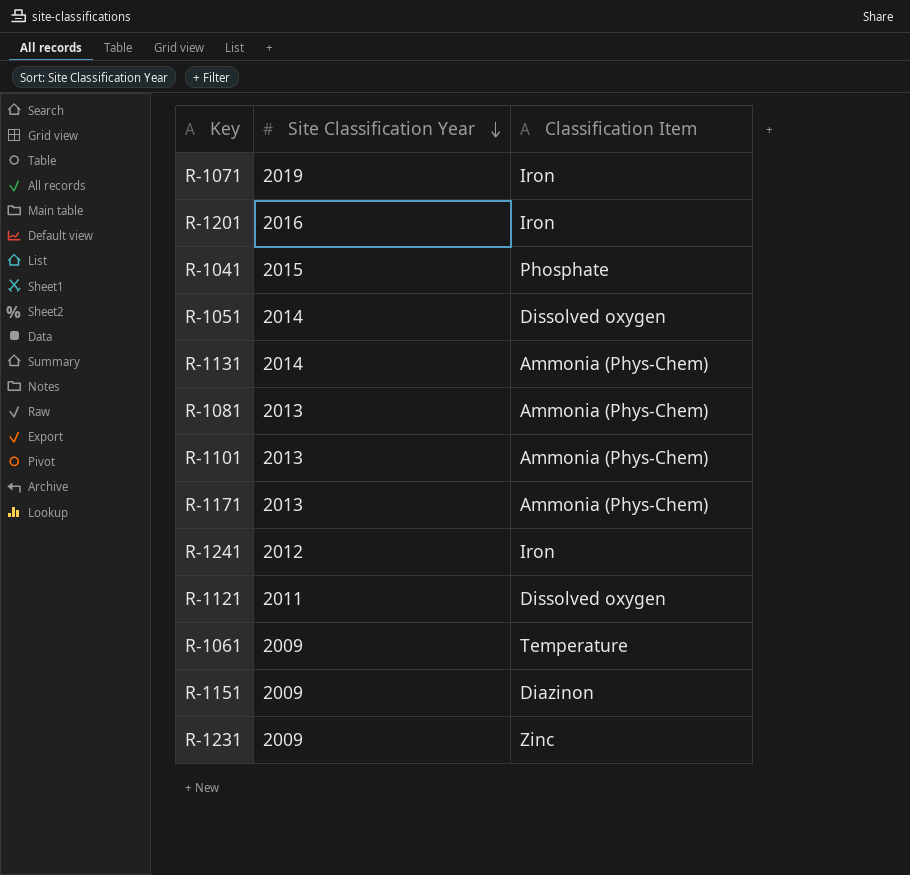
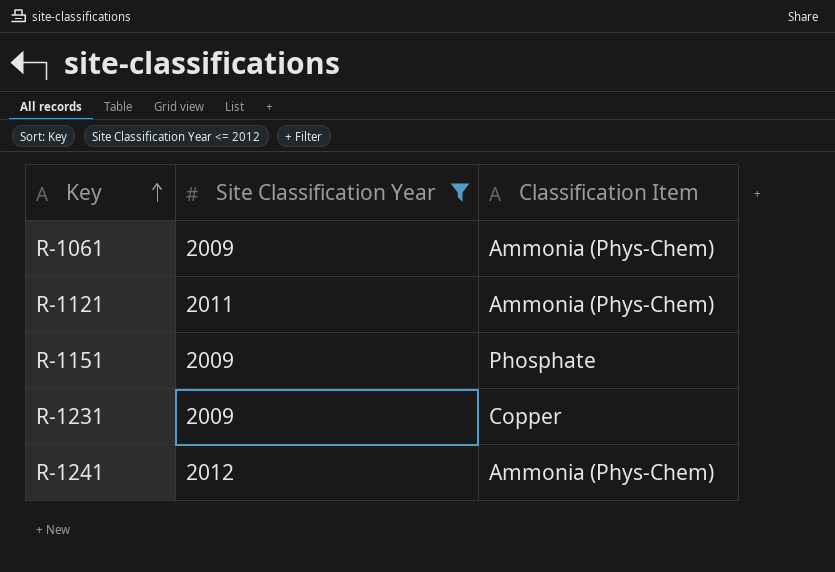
filter: none -> Site Classification Year <= 2012
row order: Site Classification Year descending -> Key ascending
R-1061 | Classification Item: Temperature -> Ammonia (Phys-Chem)
R-1121 | Classification Item: Dissolved oxygen -> Ammonia (Phys-Chem)
R-1151 | Classification Item: Diazinon -> Phosphate
R-1231 | Classification Item: Zinc -> Copper
R-1241 | Classification Item: Iron -> Ammonia (Phys-Chem)

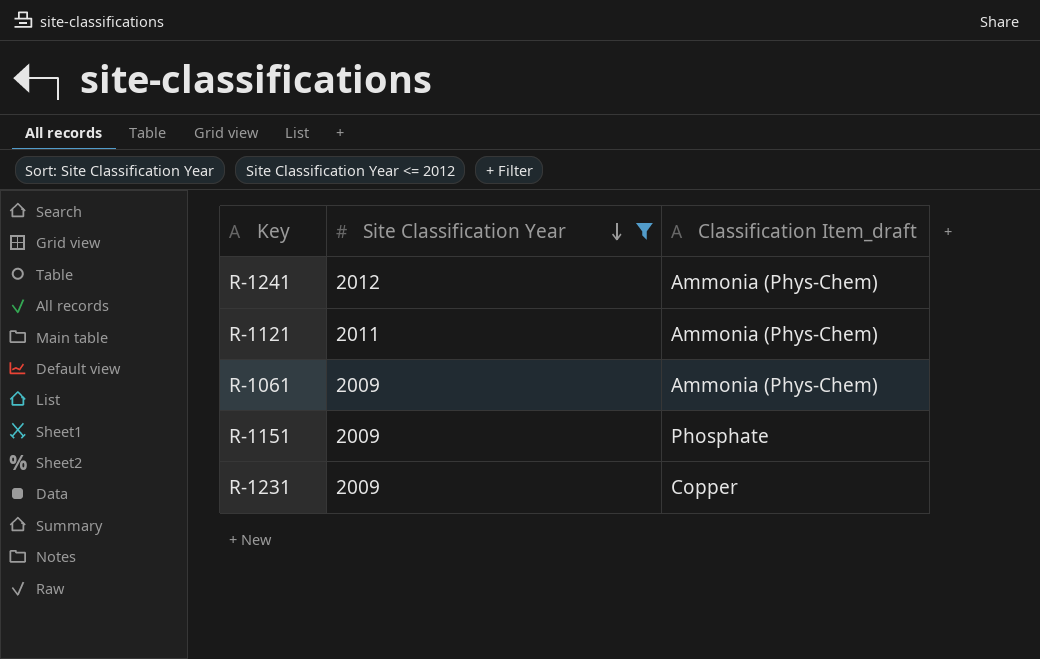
row order: Key ascending -> Site Classification Year descending
column name: Classification Item -> Classification Item_draft

